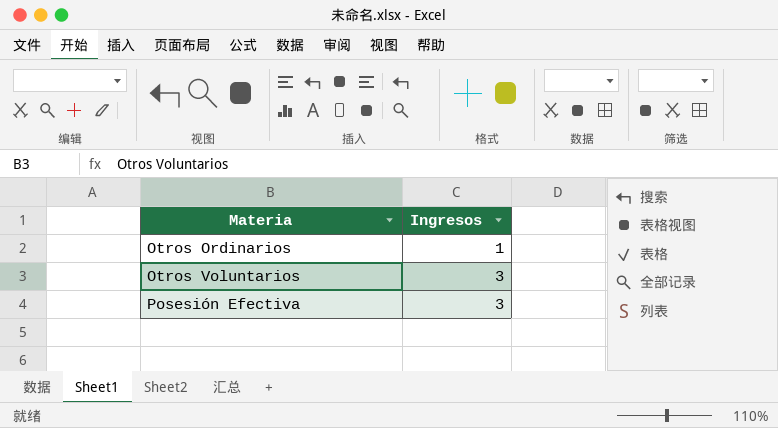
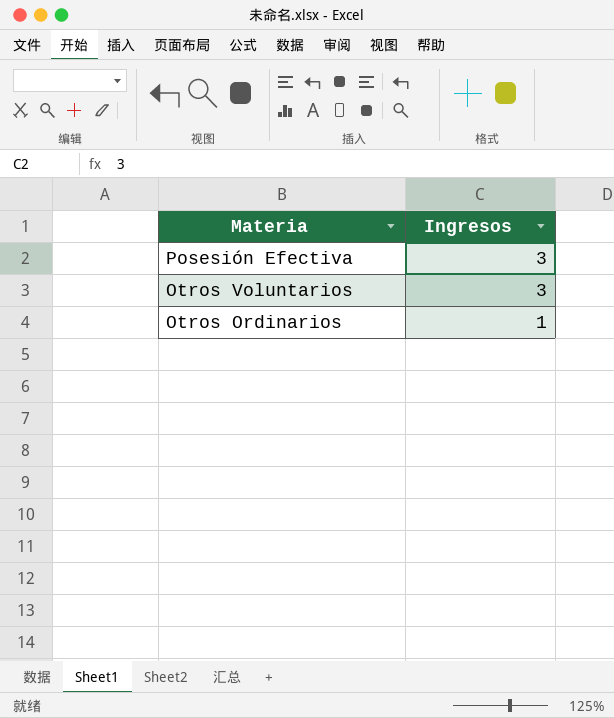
row order: Materia ascending -> Materia descending

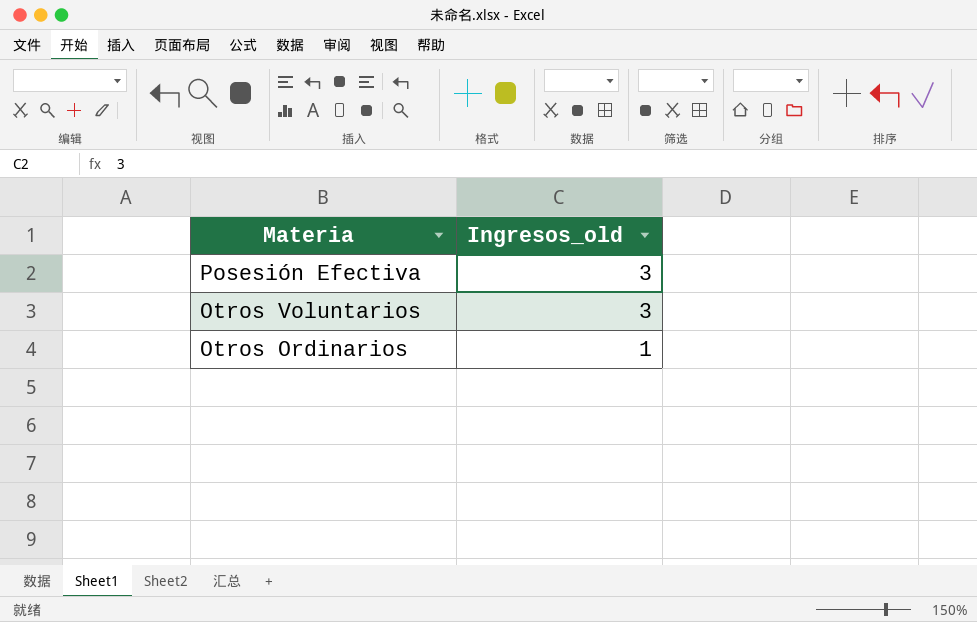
column name: Ingresos -> Ingresos_old

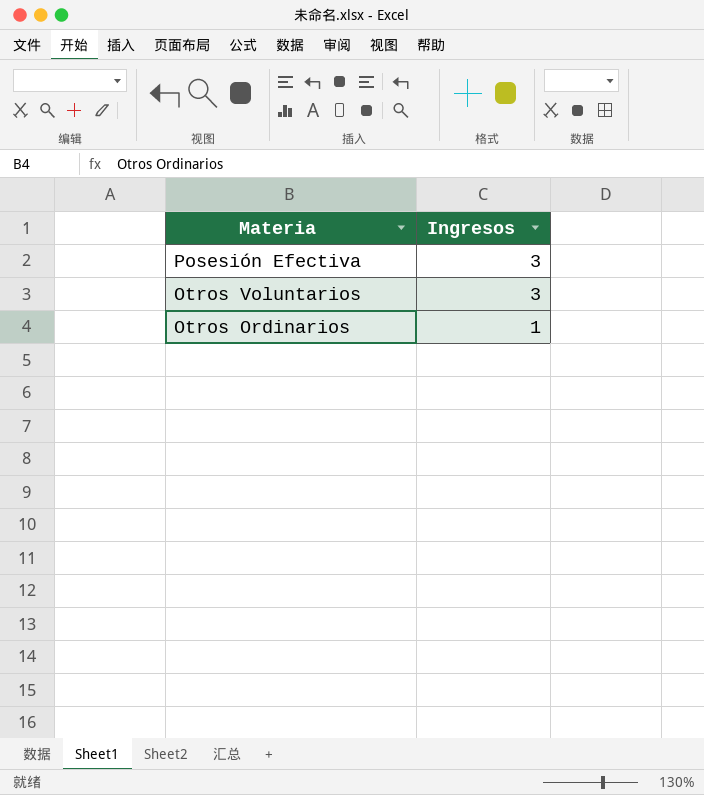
column name: Ingresos_old -> Ingresos

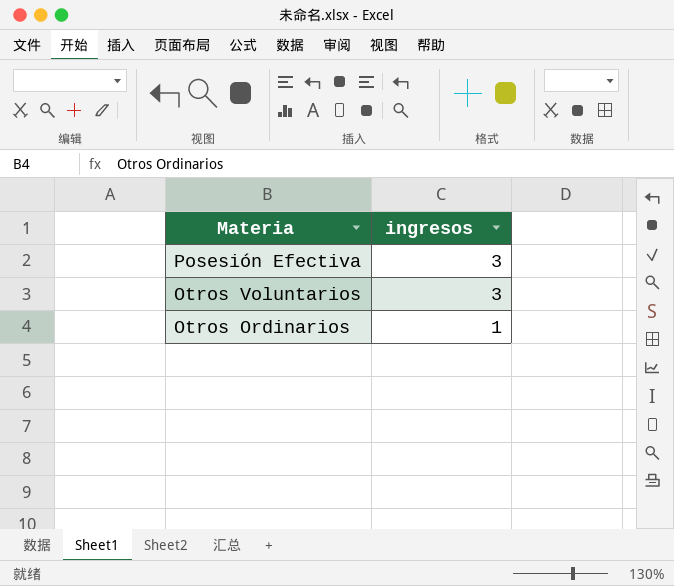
column name: Ingresos -> ingresos

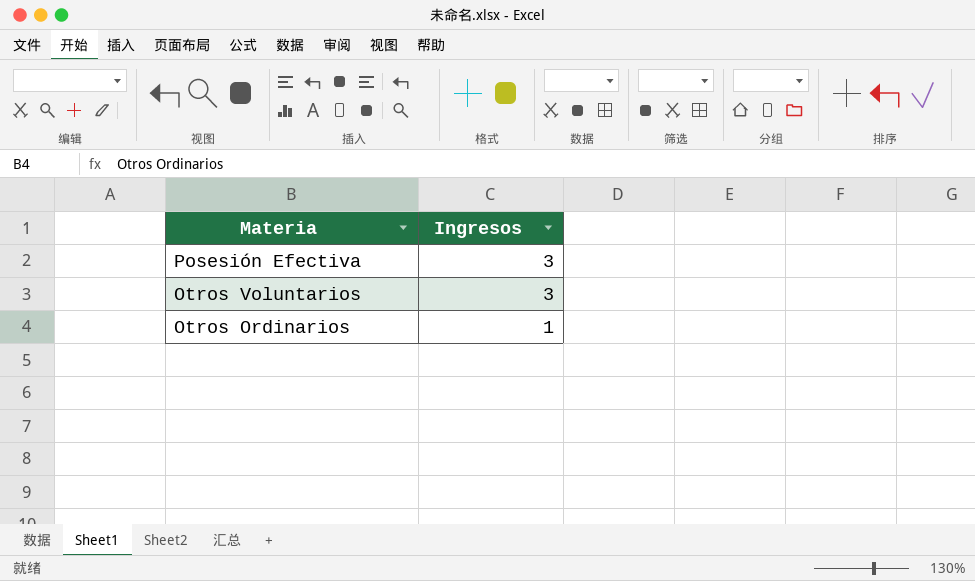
column name: ingresos -> Ingresos

